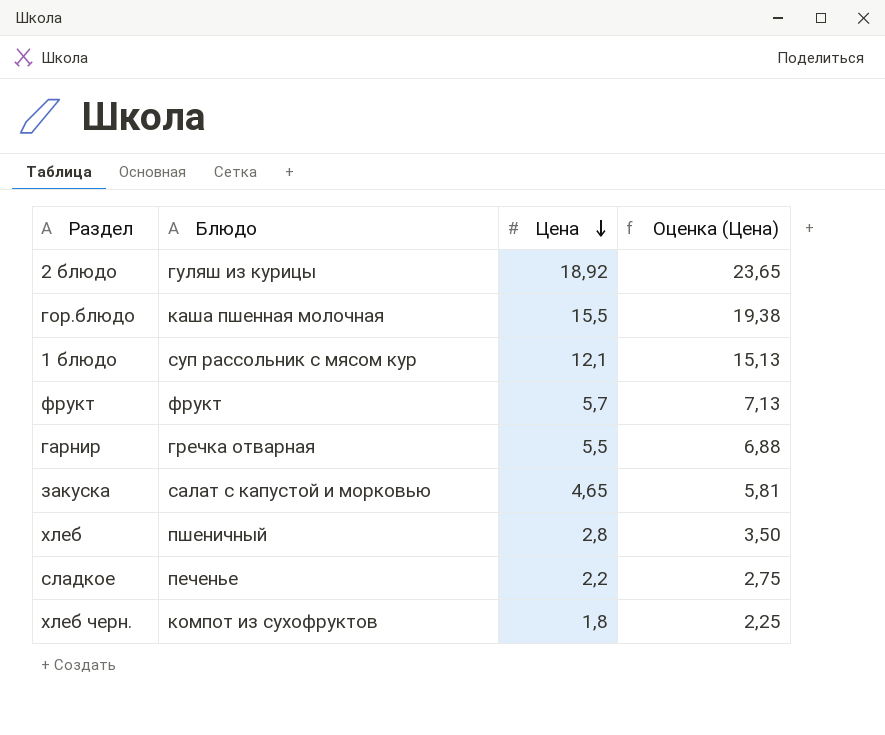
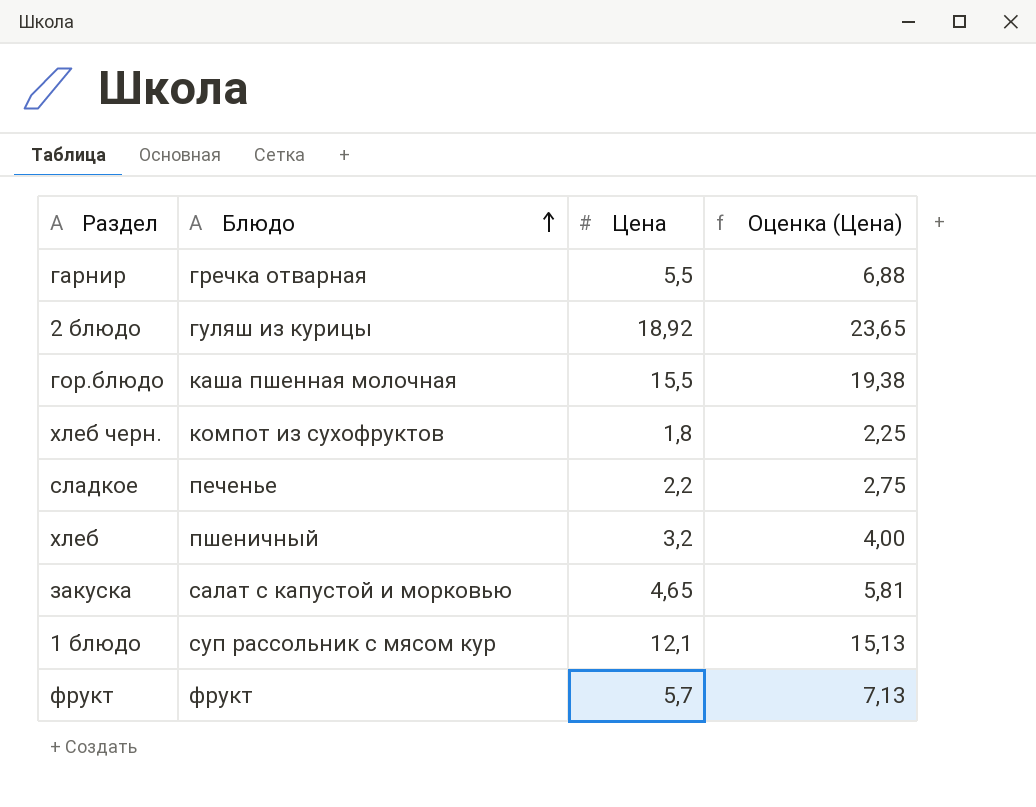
row order: Цена descending -> Блюдо ascending
хлеб | Цена: 2,8 -> 3,2
хлеб | Оценка (Цена): 3,50 -> 4,00

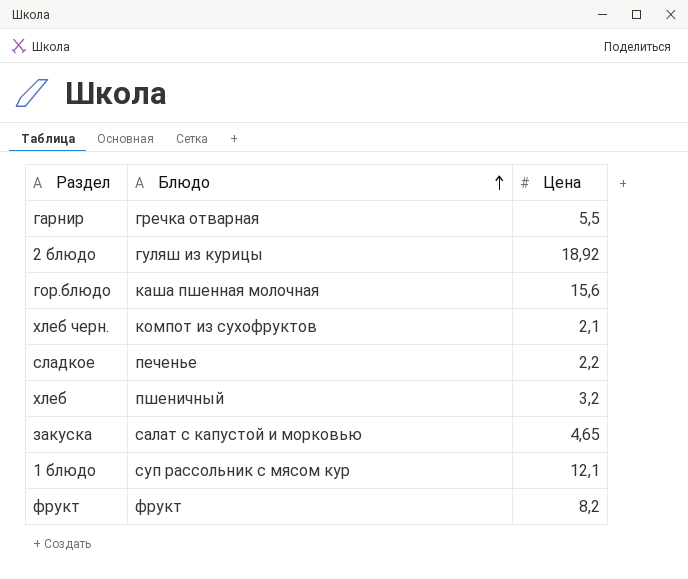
column Оценка (Цена) | formula: [Цена] * 1,25 -> none
гор.блюдо | Цена: 15,5 -> 15,6
хлеб черн. | Цена: 1,8 -> 2,1
фрукт | Цена: 5,7 -> 8,2

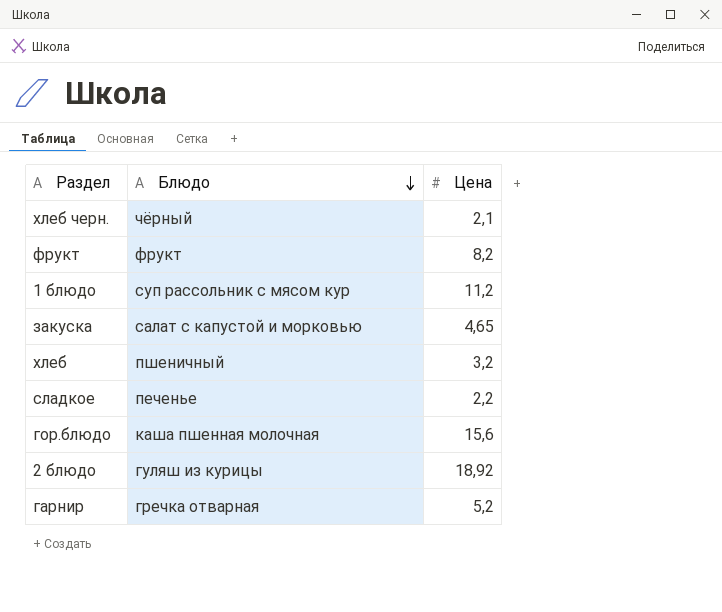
row order: Блюдо ascending -> Блюдо descending
хлеб черн. | Блюдо: компот из сухофруктов -> чёрный
1 блюдо | Цена: 12,1 -> 11,2
гарнир | Цена: 5,5 -> 5,2

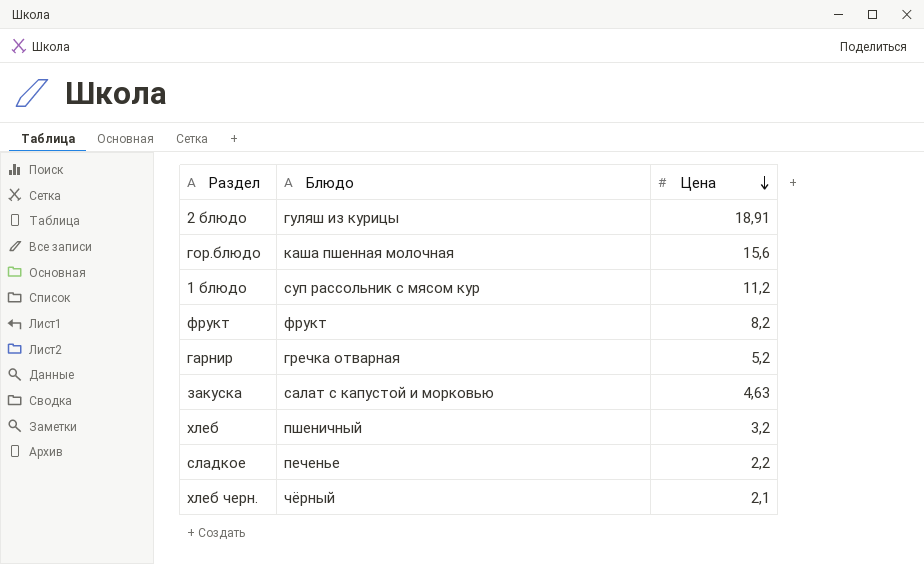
row order: Блюдо descending -> Цена descending
2 блюдо | Цена: 18,92 -> 18,91
закуска | Цена: 4,65 -> 4,63

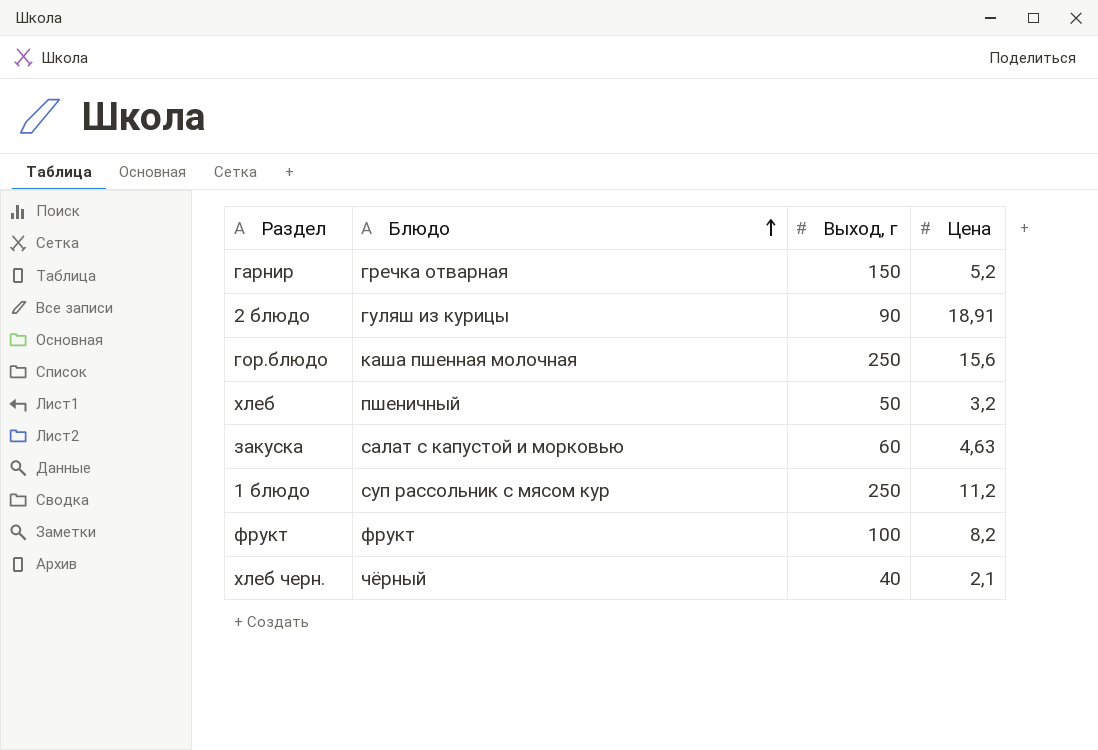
row order: Цена descending -> Блюдо ascending
column Выход, г | position: none -> 3
row сладкое: печенье | 2,2 -> none

